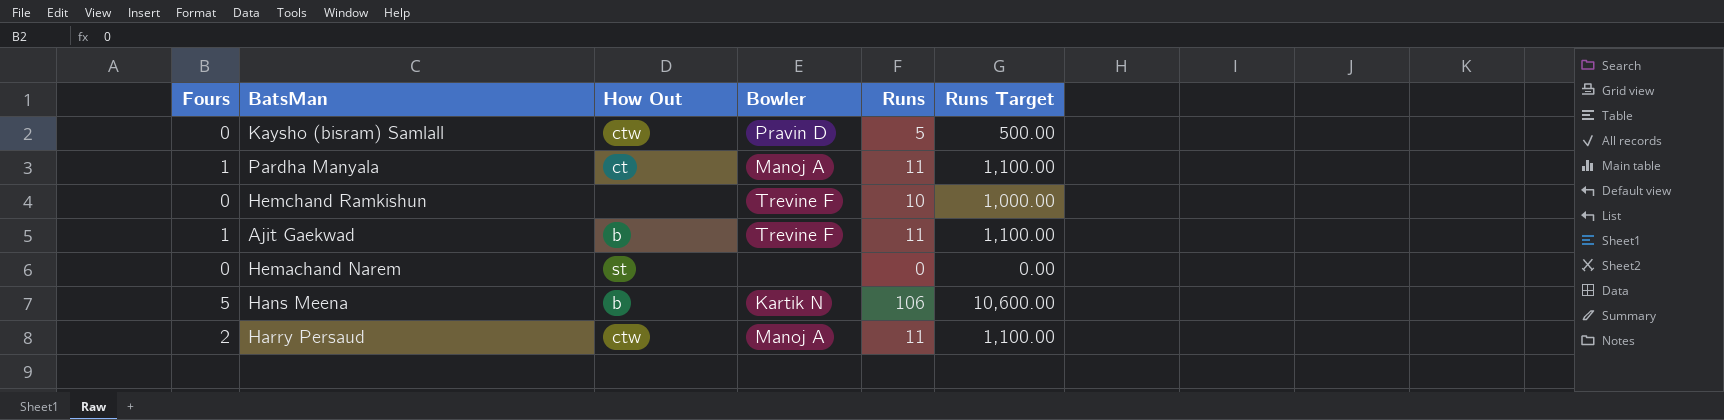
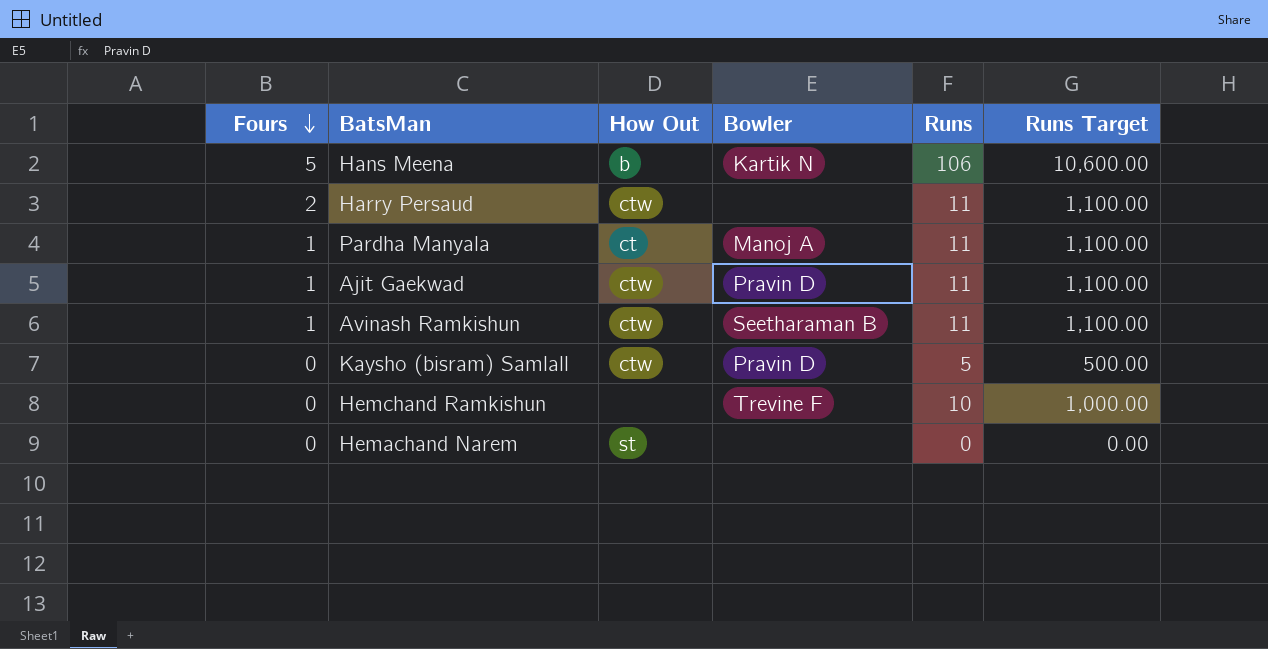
row order: none -> Fours descending
Harry Persaud | Bowler: Manoj A -> none
Ajit Gaekwad | How Out: b -> ctw
Ajit Gaekwad | Bowler: Trevine F -> Pravin D
row Avinash Ramkishun: none -> 1 | ctw | Seetharaman B | 11 | 1,100.00

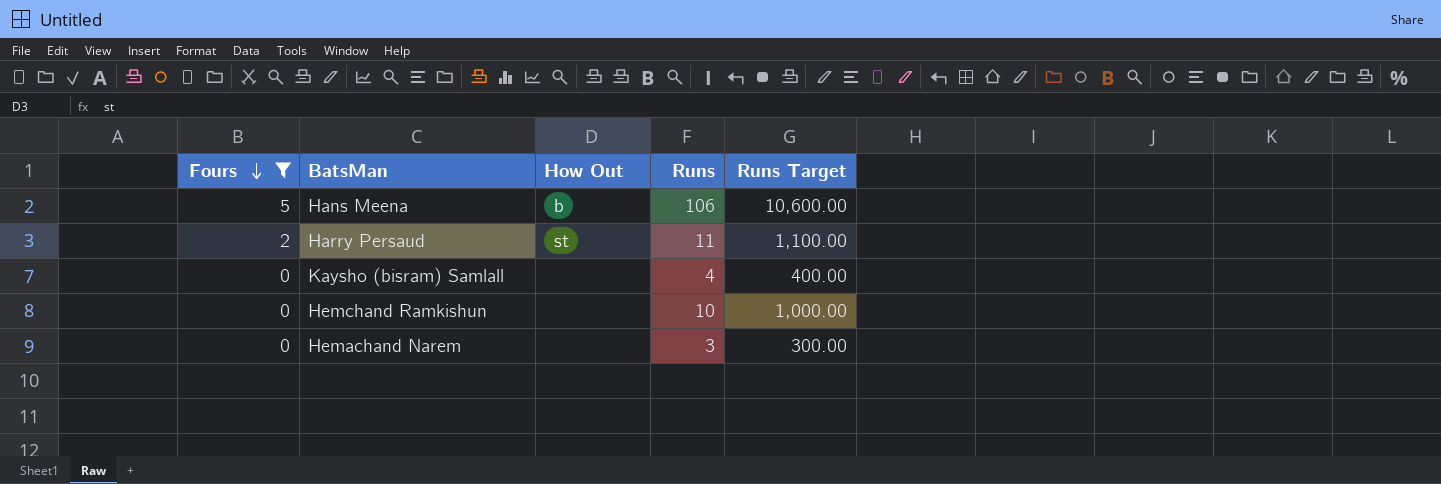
filter: none -> Fours != 1
column Bowler | position: 4 -> none
Harry Persaud | How Out: ctw -> st
Kaysho (bisram) Samlall | How Out: ctw -> none
Kaysho (bisram) Samlall | Runs: 5 -> 4
Kaysho (bisram) Samlall | Runs Target: 500.00 -> 400.00
Hemachand Narem | How Out: st -> none
Hemachand Narem | Runs: 0 -> 3
Hemachand Narem | Runs Target: 0.00 -> 300.00

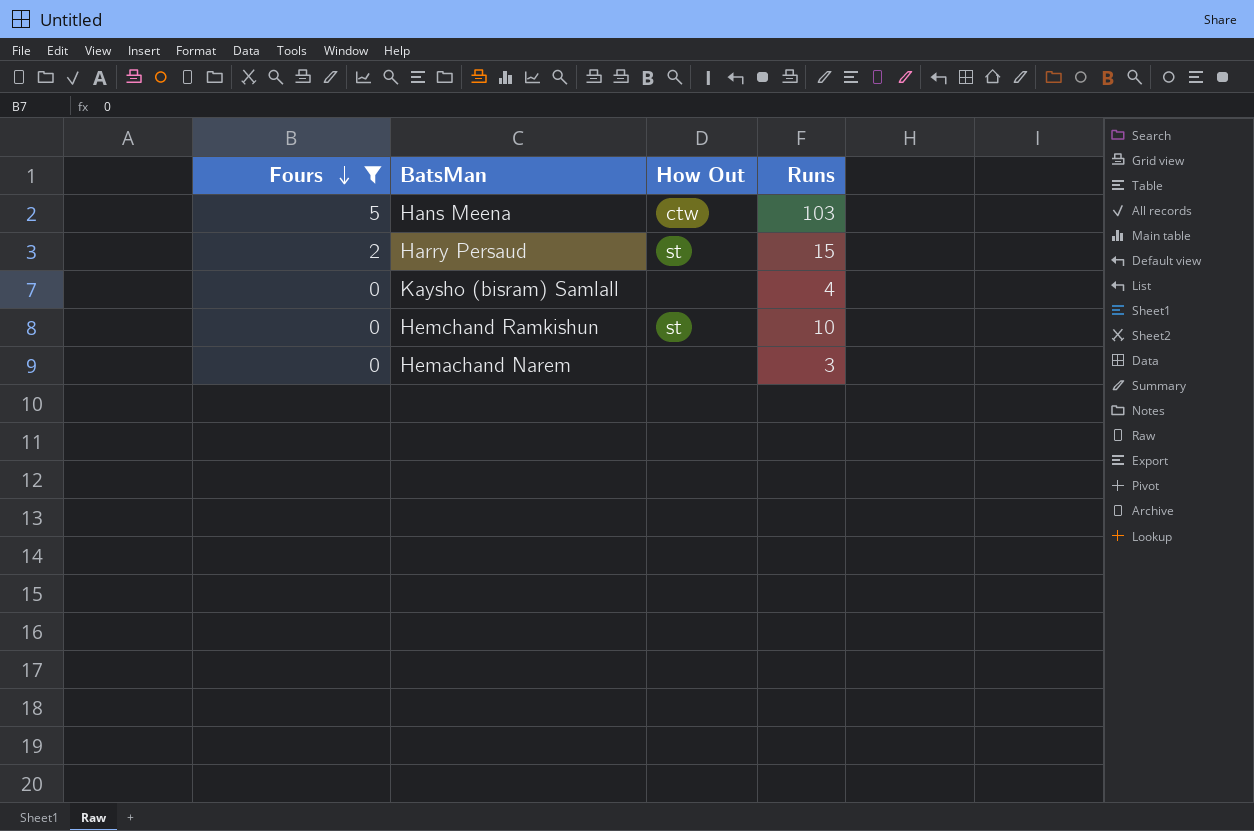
column Runs Target | formula: [Runs] * 100 -> none
Hans Meena | How Out: b -> ctw
Hans Meena | Runs: 106 -> 103
Harry Persaud | Runs: 11 -> 15
Hemchand Ramkishun | How Out: none -> st

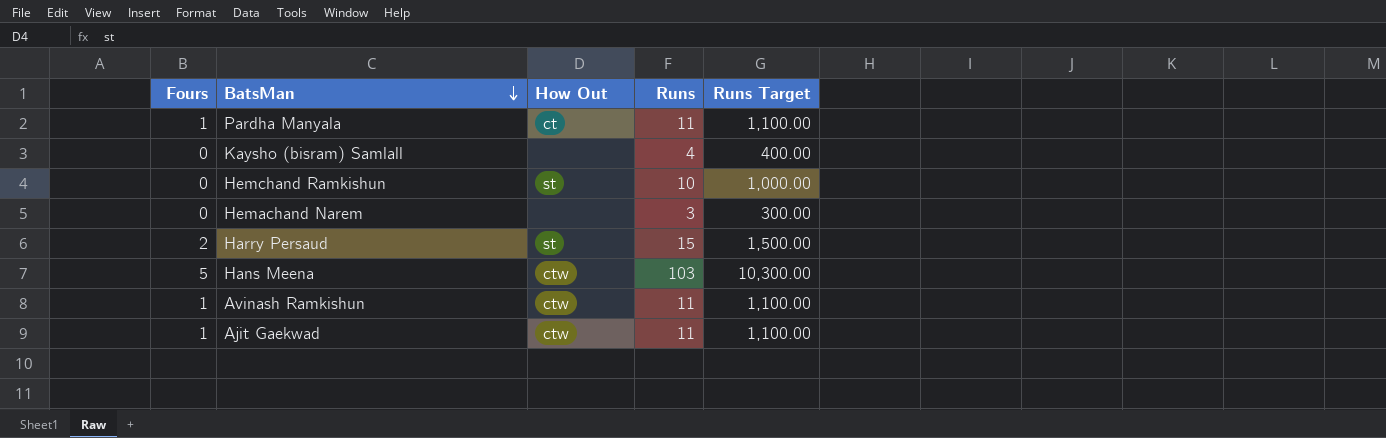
filter: Fours != 1 -> none
row order: Fours descending -> BatsMan descending
column Runs Target | formula: none -> [Runs] * 100

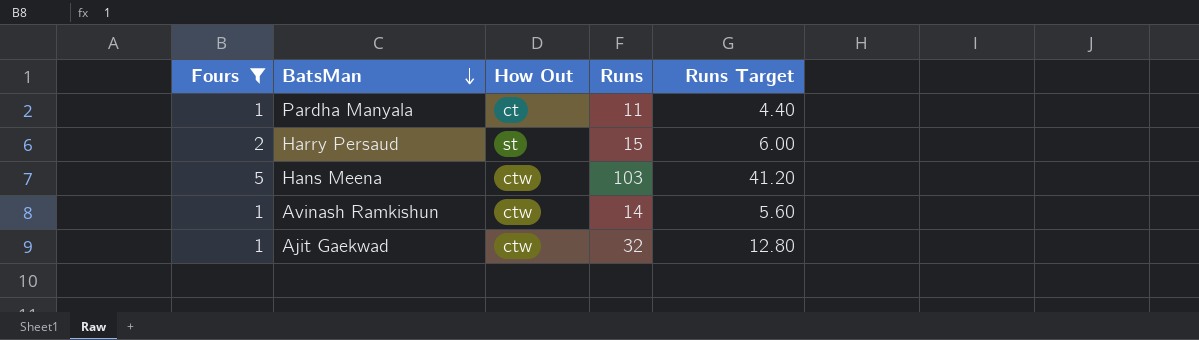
filter: none -> Fours != 0
column Runs Target | formula: [Runs] * 100 -> [Runs] * 0.4
Avinash Ramkishun | Runs: 11 -> 14
Ajit Gaekwad | Runs: 11 -> 32

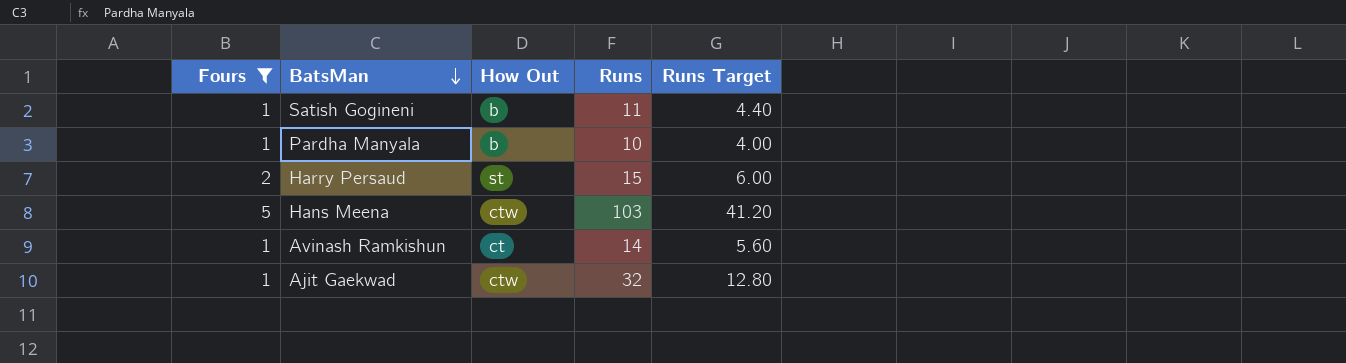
row Satish Gogineni: none -> 1 | b | 11 | 4.40
Pardha Manyala | How Out: ct -> b
Pardha Manyala | Runs: 11 -> 10
Pardha Manyala | Runs Target: 4.40 -> 4.00
Avinash Ramkishun | How Out: ctw -> ct

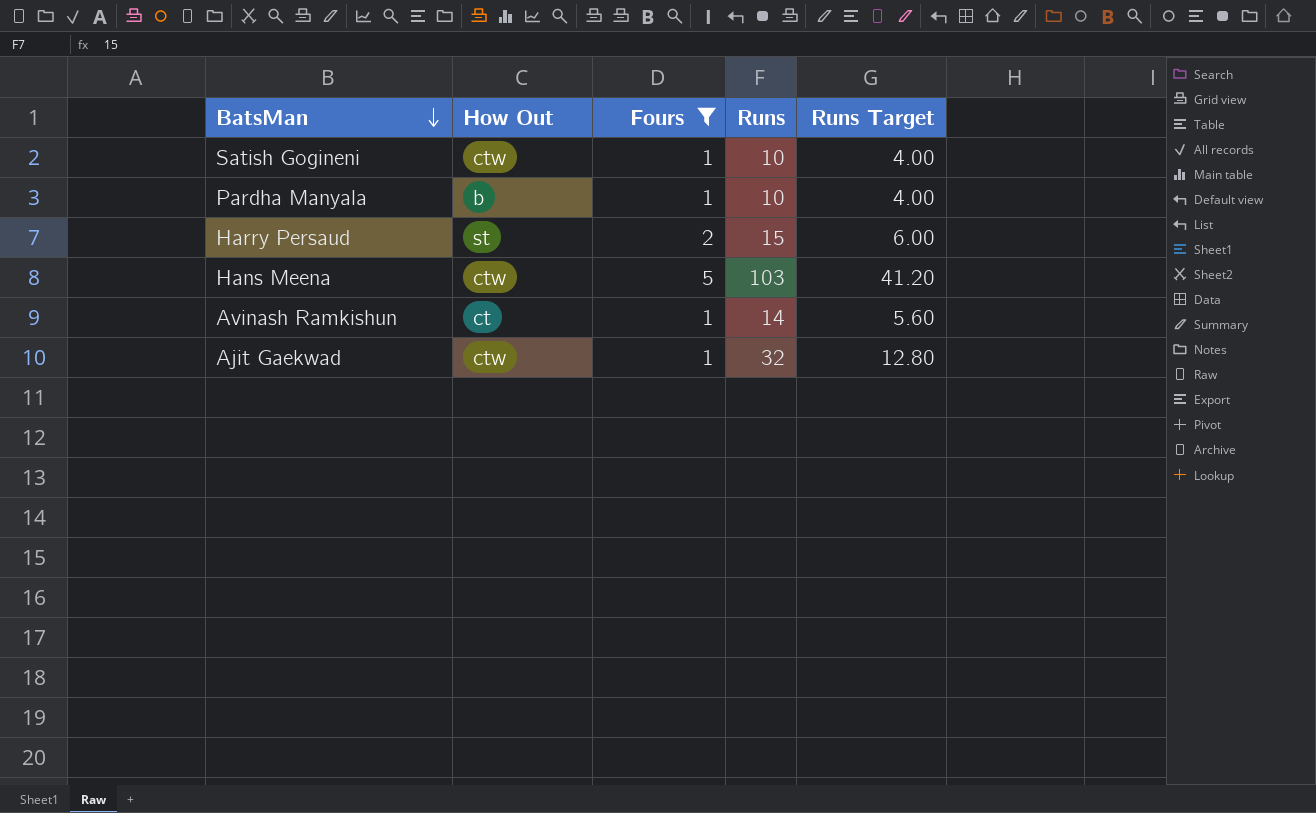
column Fours | position: 1 -> 3
Satish Gogineni | How Out: b -> ctw
Satish Gogineni | Runs: 11 -> 10
Satish Gogineni | Runs Target: 4.40 -> 4.00

